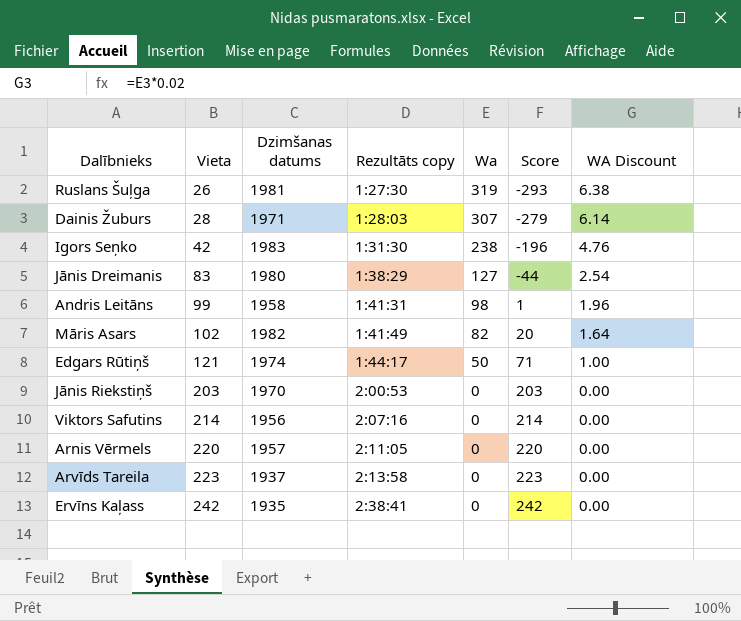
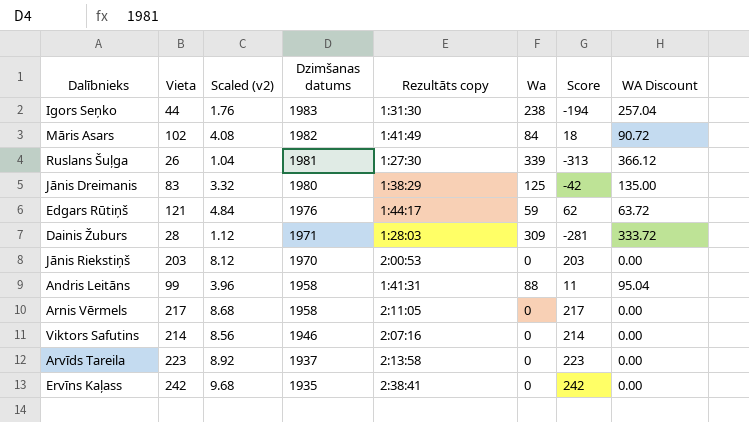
row order: Vieta ascending -> Dzimšanas datums descending
column Scaled (v2) | formula: none -> [Vieta] * 0.04
column WA Discount | formula: [Wa] * 0.02 -> [Wa] * 1.08
Igors Seņko | Vieta: 42 -> 44
Igors Seņko | Score: -196 -> -194
Māris Asars | Wa: 82 -> 84
Māris Asars | Score: 20 -> 18
Ruslans Šuļga | Wa: 319 -> 339
Ruslans Šuļga | Score: -293 -> -313
Jānis Dreimanis | Wa: 127 -> 125
Jānis Dreimanis | Score: -44 -> -42
Edgars Rūtiņš | Dzimšanas datums: 1974 -> 1976
Edgars Rūtiņš | Wa: 50 -> 59
Edgars Rūtiņš | Score: 71 -> 62
Dainis Žuburs | Wa: 307 -> 309
Dainis Žuburs | Score: -279 -> -281
Andris Leitāns | Wa: 98 -> 88
Andris Leitāns | Score: 1 -> 11
Arnis Vērmels | Vieta: 220 -> 217
Arnis Vērmels | Dzimšanas datums: 1957 -> 1958
Arnis Vērmels | Score: 220 -> 217
Viktors Safutins | Dzimšanas datums: 1956 -> 1946

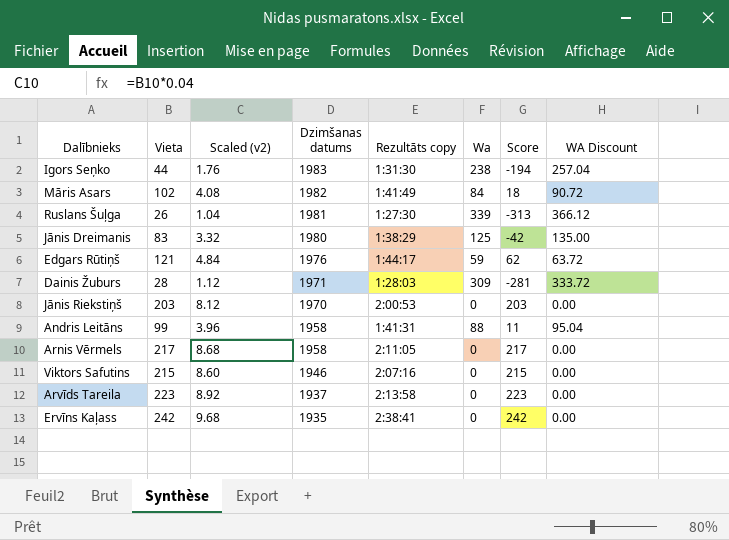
Viktors Safutins | Vieta: 214 -> 215
Viktors Safutins | Scaled (v2): 8.56 -> 8.60
Viktors Safutins | Score: 214 -> 215

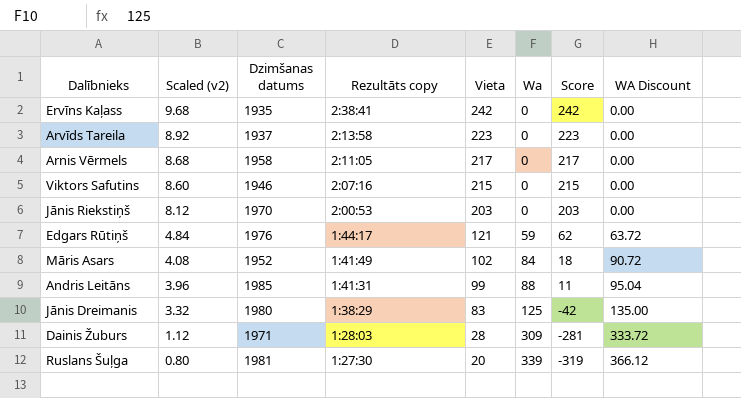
row order: Dzimšanas datums descending -> Scaled (v2) descending
column Vieta | position: 2 -> 5
row Igors Seņko: 44 | 1.76 | 1983 | 1:31:30 | 238 | -194 | 257.04 -> none
Māris Asars | Dzimšanas datums: 1982 -> 1952
Andris Leitāns | Dzimšanas datums: 1958 -> 1985
Ruslans Šuļga | Scaled (v2): 1.04 -> 0.80
Ruslans Šuļga | Vieta: 26 -> 20
Ruslans Šuļga | Score: -313 -> -319

